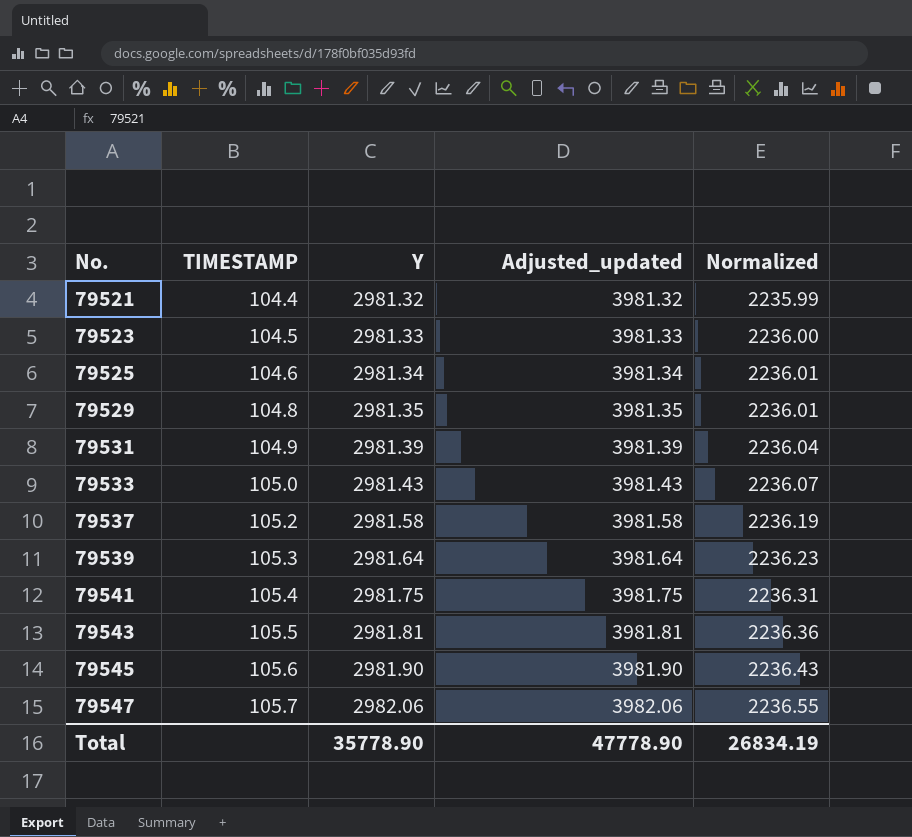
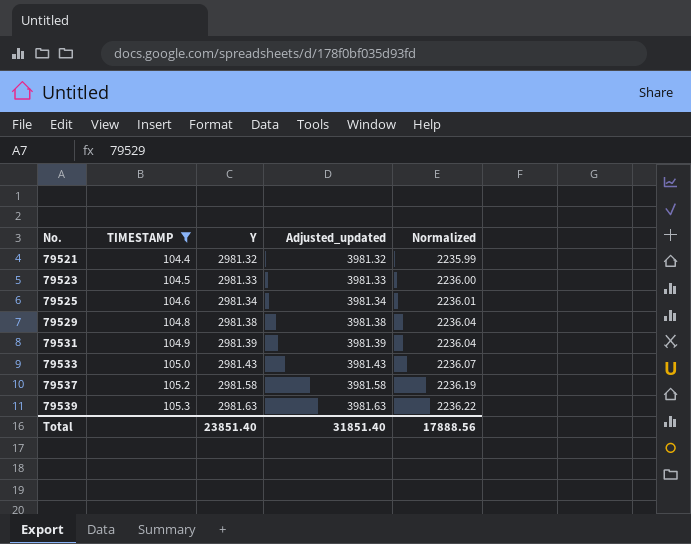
filter: none -> TIMESTAMP <= 105.3
79529 | Y: 2981.35 -> 2981.38
79529 | Adjusted_updated: 3981.35 -> 3981.38
79529 | Normalized: 2236.01 -> 2236.04
79539 | Y: 2981.64 -> 2981.63
79539 | Adjusted_updated: 3981.64 -> 3981.63
79539 | Normalized: 2236.23 -> 2236.22
Total | Y: 35778.90 -> 23851.40
Total | Adjusted_updated: 47778.90 -> 31851.40
Total | Normalized: 26834.19 -> 17888.56

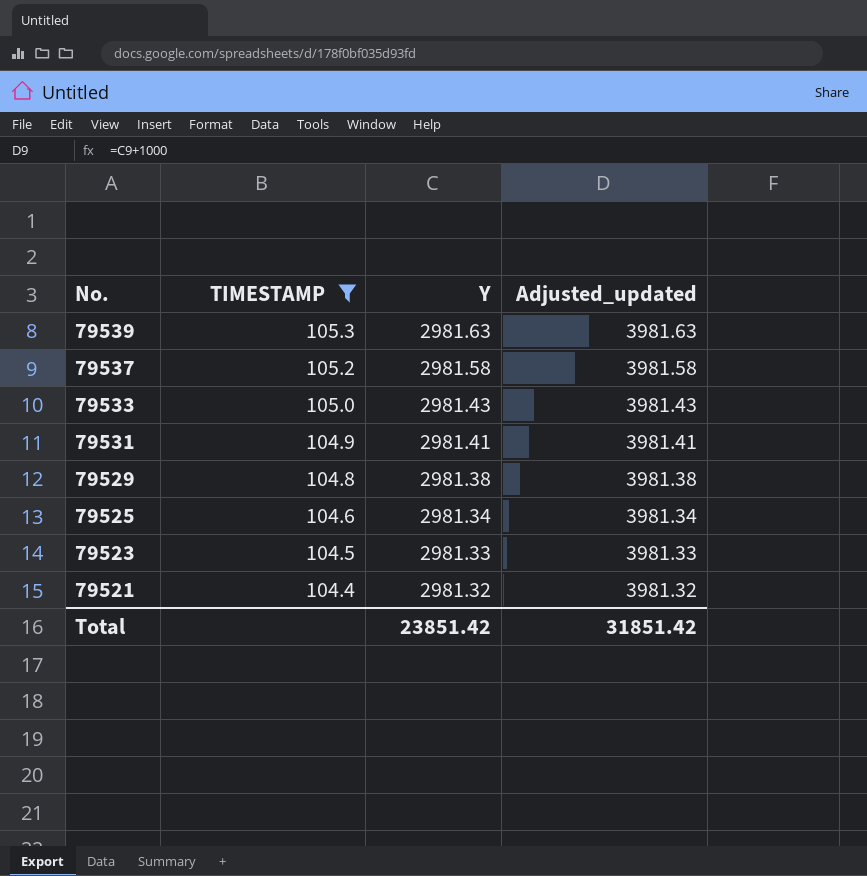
row order: No. ascending -> No. descending
column Normalized | formula: [Y] * 0.75 -> none
79531 | Y: 2981.39 -> 2981.41
79531 | Adjusted_updated: 3981.39 -> 3981.41
Total | Y: 23851.40 -> 23851.42
Total | Adjusted_updated: 31851.40 -> 31851.42

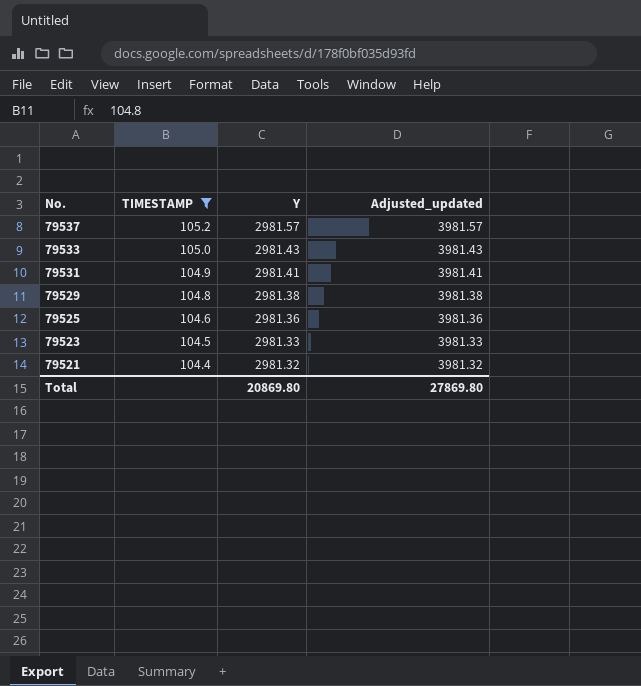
row 79539: 105.3 | 2981.63 | 3981.63 -> none
79537 | Y: 2981.58 -> 2981.57
79537 | Adjusted_updated: 3981.58 -> 3981.57
79525 | Y: 2981.34 -> 2981.36
79525 | Adjusted_updated: 3981.34 -> 3981.36
Total | Y: 23851.42 -> 20869.80
Total | Adjusted_updated: 31851.42 -> 27869.80

